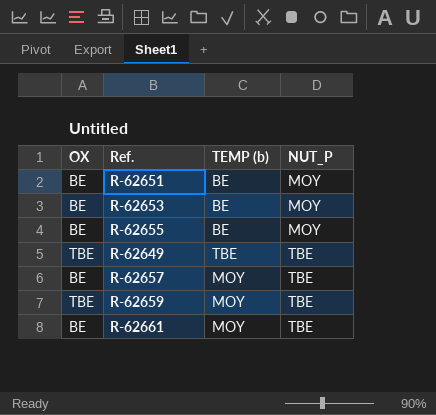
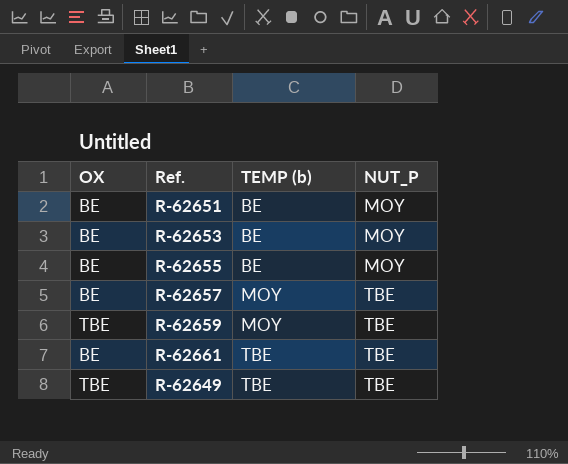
row order: NUT_P ascending -> TEMP (b) ascending
R-62661 | TEMP (b): MOY -> TBE

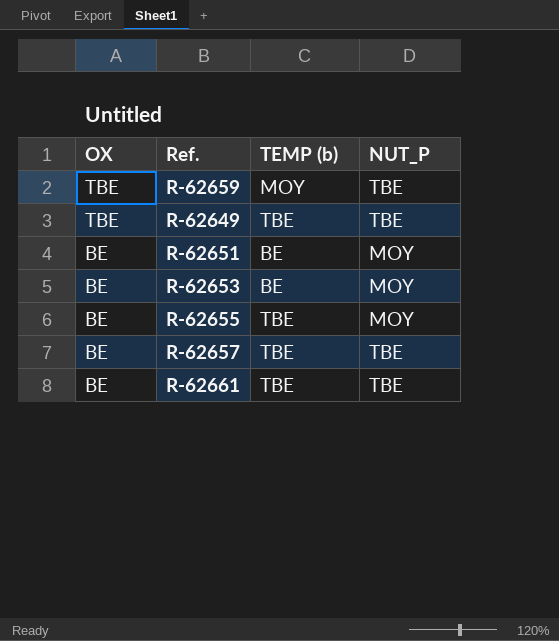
row order: TEMP (b) ascending -> OX descending
R-62655 | TEMP (b): BE -> TBE
R-62657 | TEMP (b): MOY -> TBE

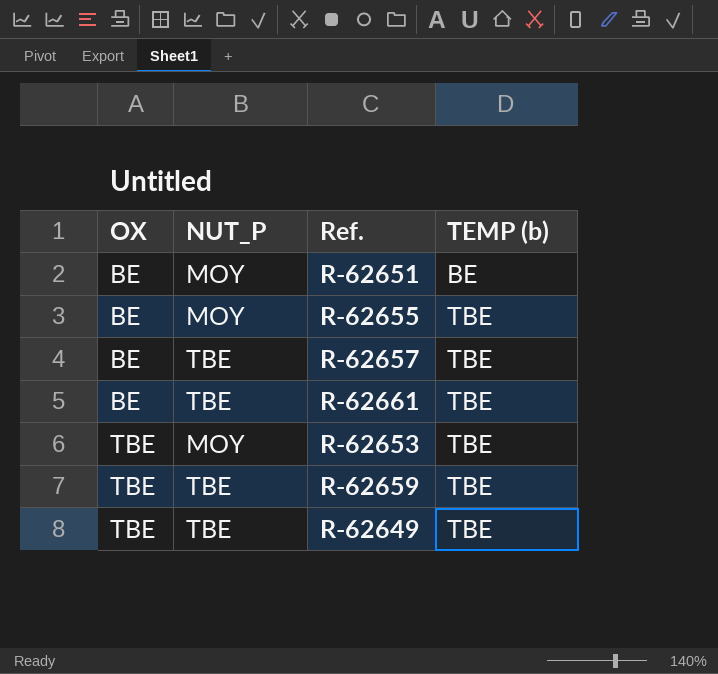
row order: OX descending -> OX ascending
column NUT_P | position: 4 -> 2
R-62653 | OX: BE -> TBE
R-62653 | TEMP (b): BE -> TBE
R-62659 | TEMP (b): MOY -> TBE

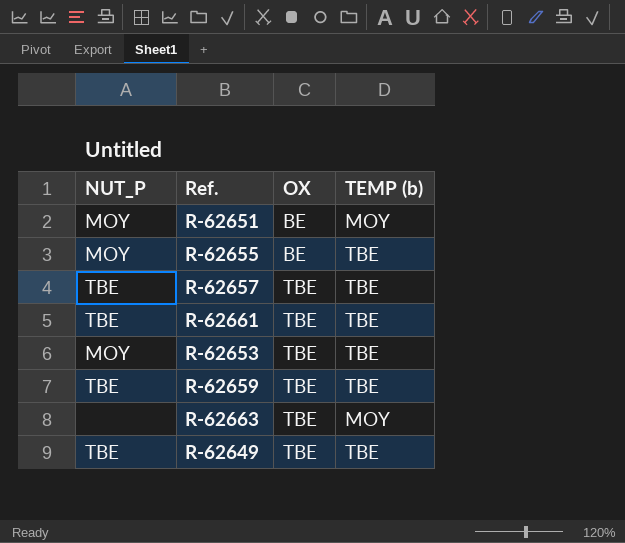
column OX | position: 1 -> 3
R-62651 | TEMP (b): BE -> MOY
R-62657 | OX: BE -> TBE
R-62661 | OX: BE -> TBE
row R-62663: none -> none | TBE | MOY

